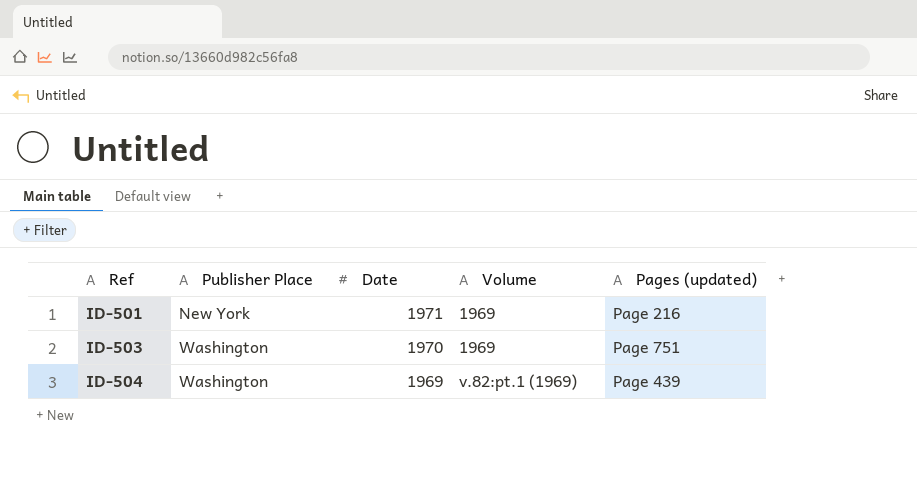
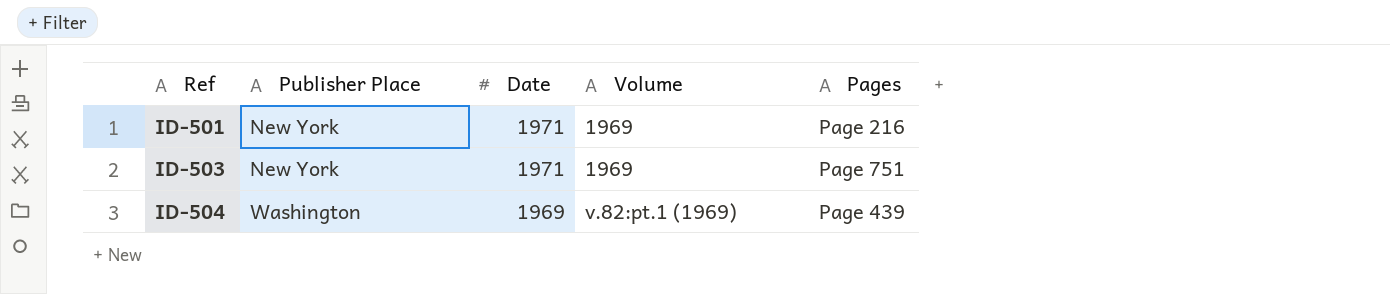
column name: Pages (updated) -> Pages
ID-503 | Publisher Place: Washington -> New York
ID-503 | Date: 1970 -> 1971

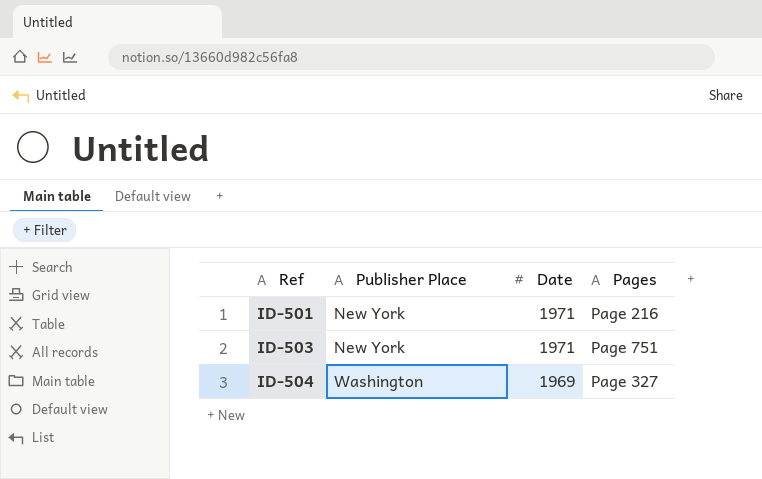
column Volume | position: 4 -> none
ID-504 | Pages: Page 439 -> Page 327

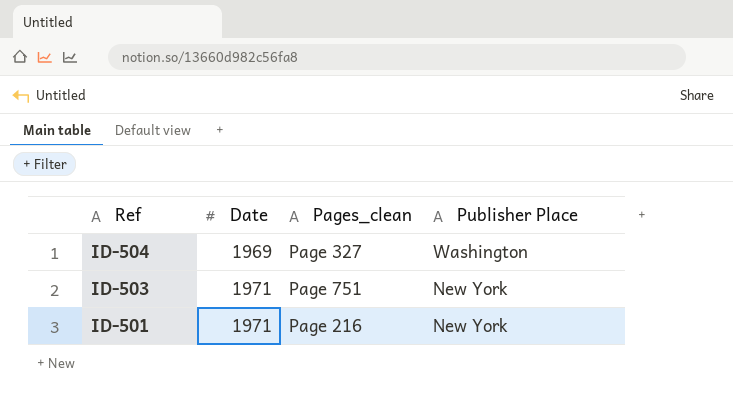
row order: Ref ascending -> Ref descending
column name: Pages -> Pages_clean
column Publisher Place | position: 2 -> 4

